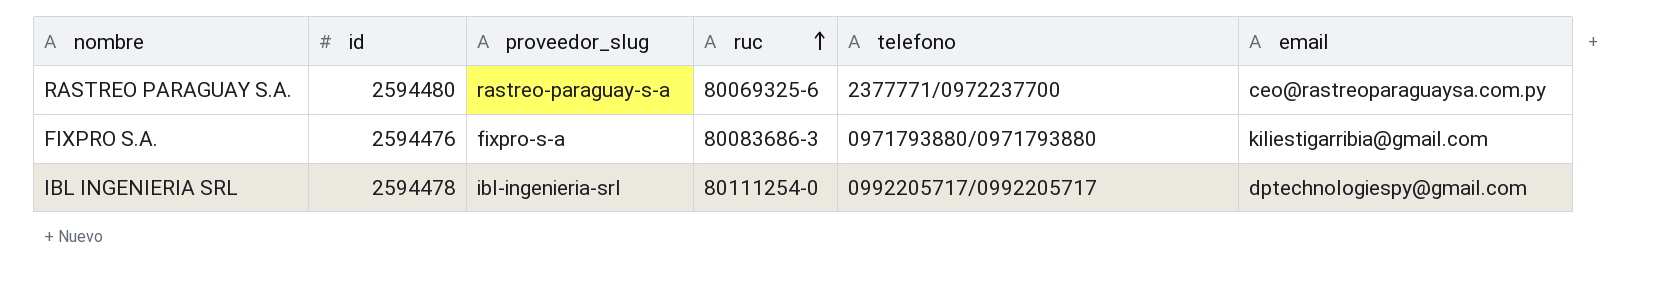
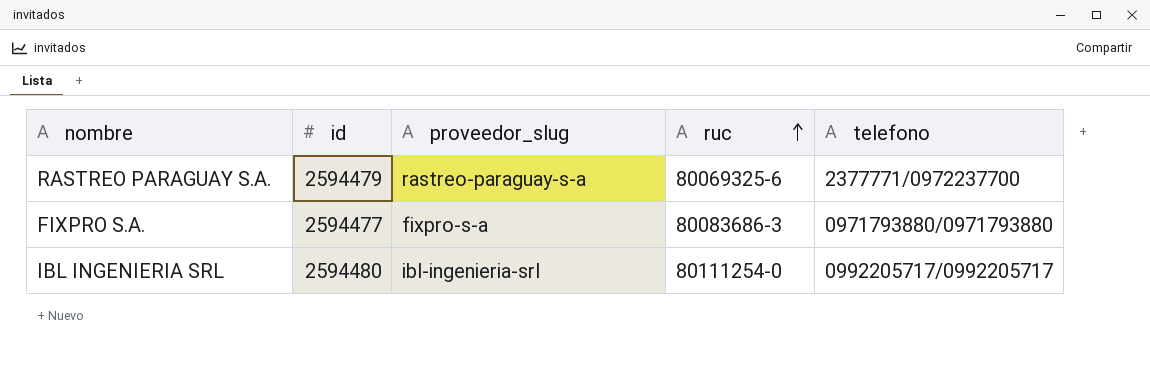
column email | position: 6 -> none
RASTREO PARAGUAY S.A. | id: 2594480 -> 2594479
FIXPRO S.A. | id: 2594476 -> 2594477
IBL INGENIERIA SRL | id: 2594478 -> 2594480

